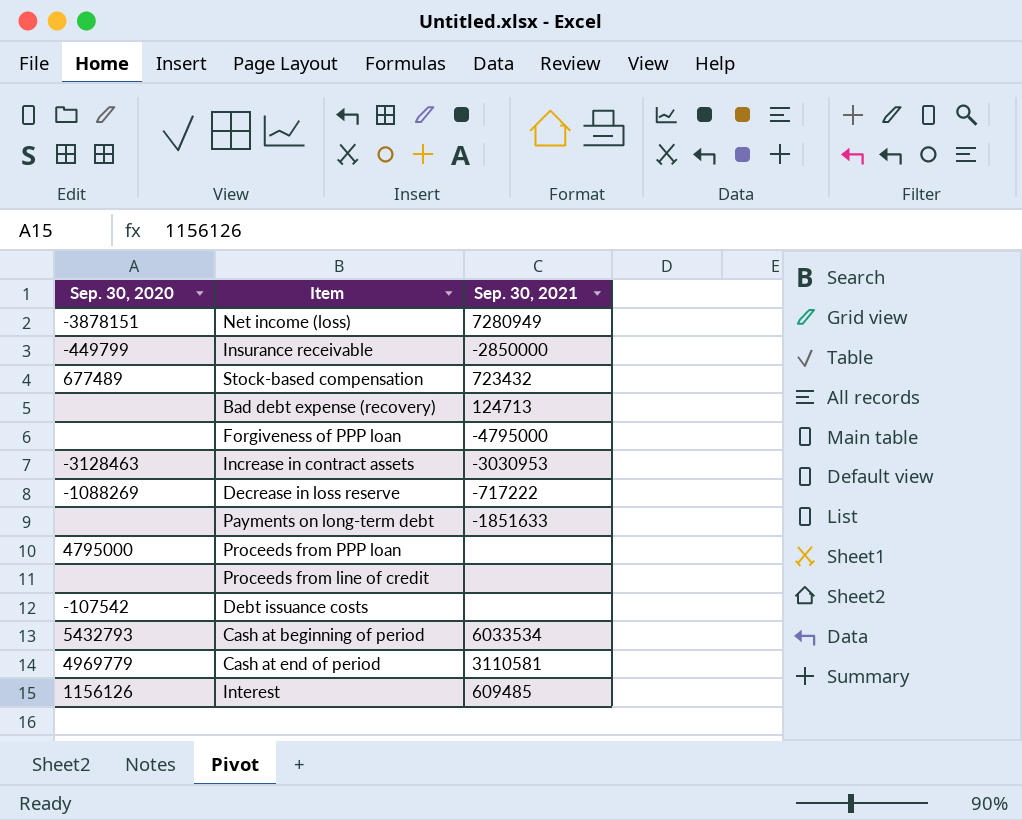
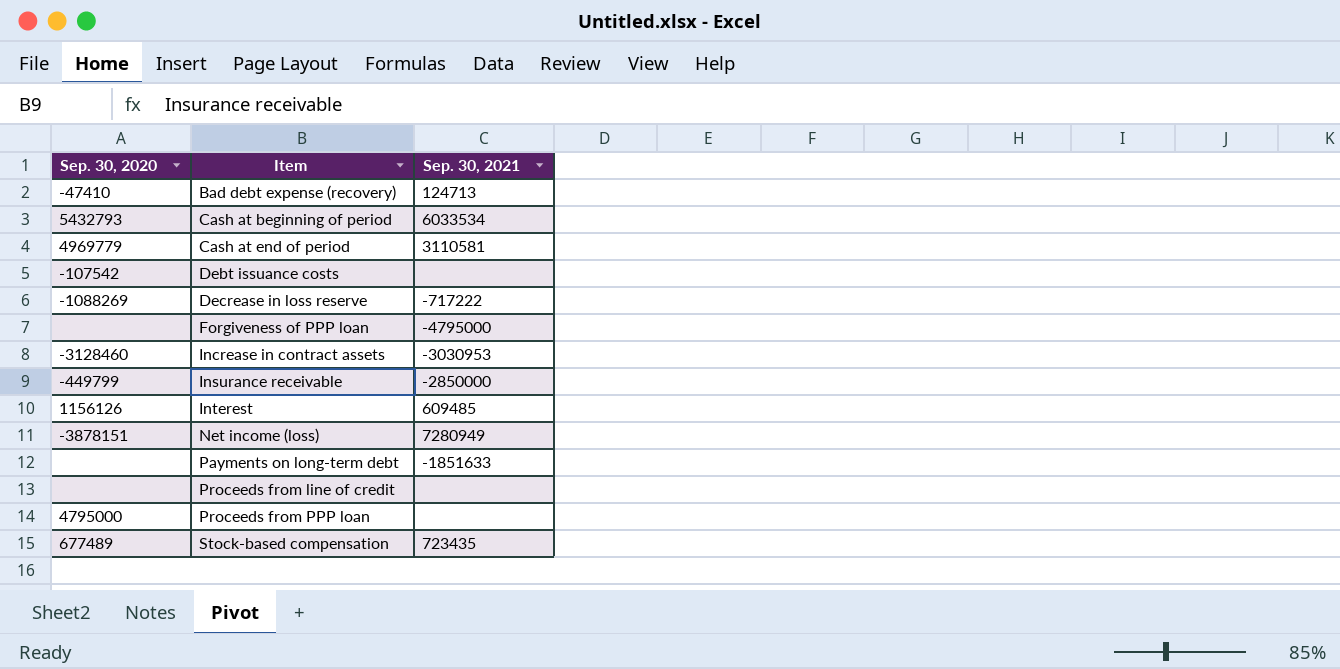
row order: none -> Item ascending
Bad debt expense (recovery) | Sep. 30, 2020: none -> -47410
Increase in contract assets | Sep. 30, 2020: -3128463 -> -3128460
Stock-based compensation | Sep. 30, 2021: 723432 -> 723435

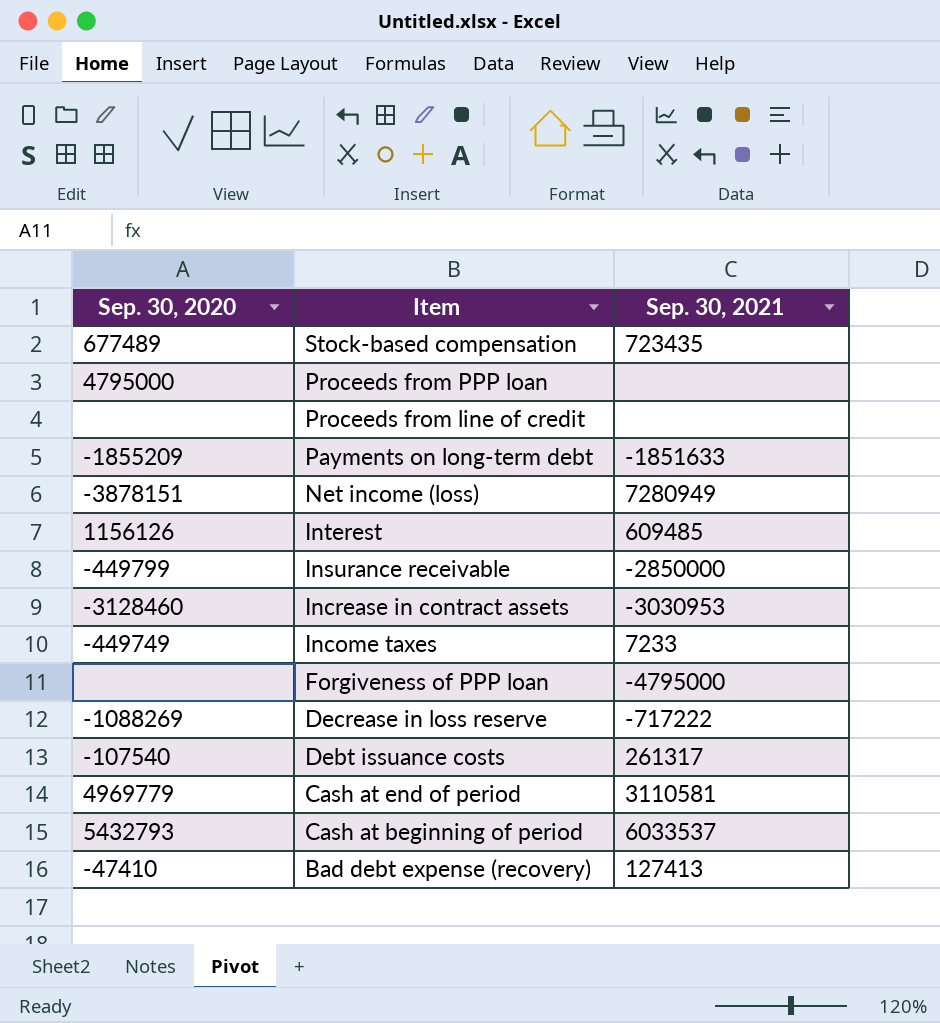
row order: Item ascending -> Item descending
Payments on long-term debt | Sep. 30, 2020: none -> -1855209
row Income taxes: none -> -449749 | 7233
Debt issuance costs | Sep. 30, 2020: -107542 -> -107540
Debt issuance costs | Sep. 30, 2021: none -> 261317
Cash at beginning of period | Sep. 30, 2021: 6033534 -> 6033537
Bad debt expense (recovery) | Sep. 30, 2021: 124713 -> 127413

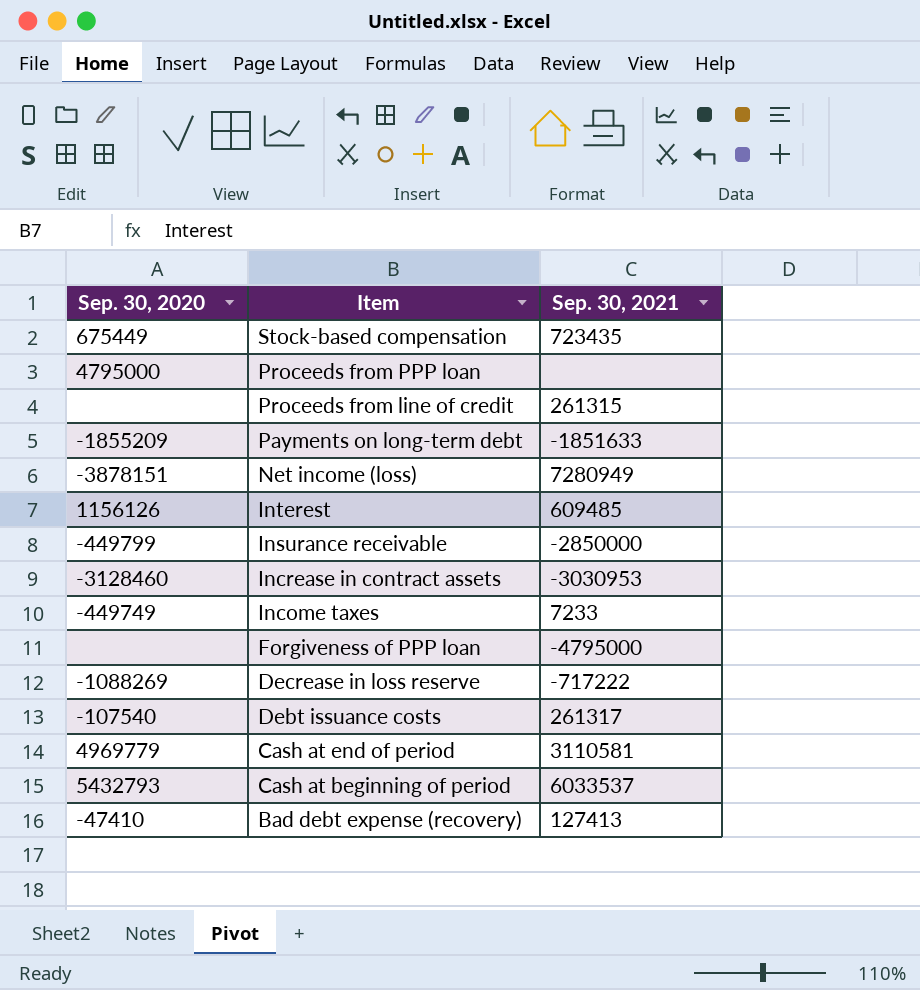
Stock-based compensation | Sep. 30, 2020: 677489 -> 675449
Proceeds from line of credit | Sep. 30, 2021: none -> 261315

